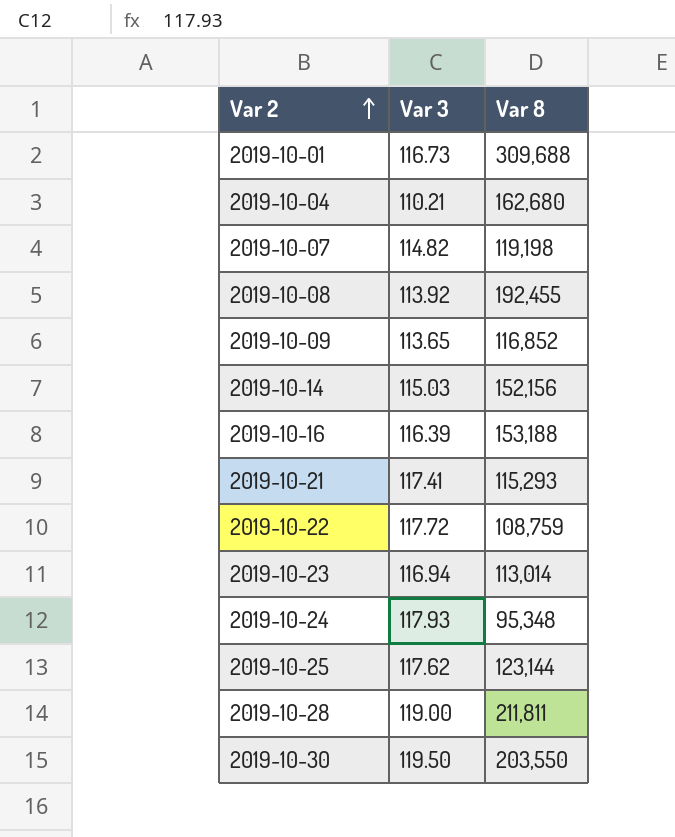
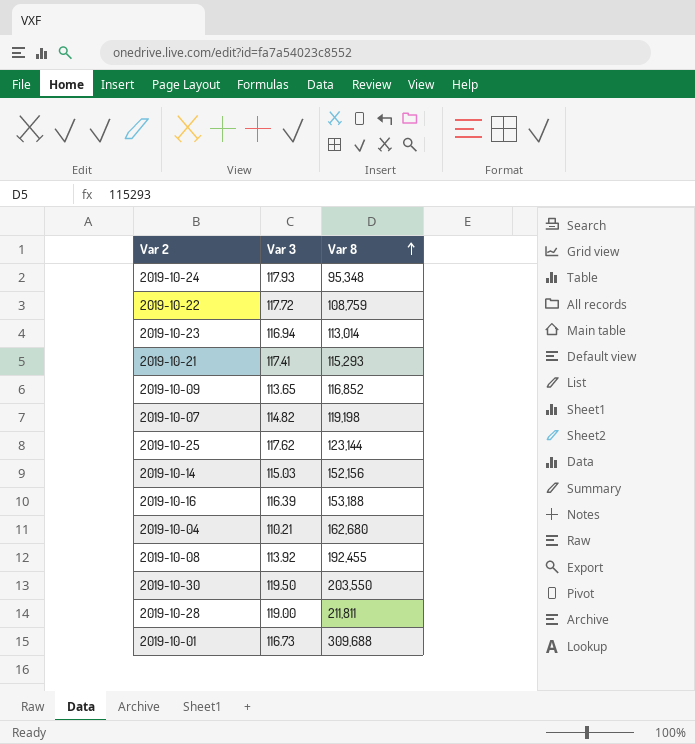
row order: Var 2 ascending -> Var 8 ascending

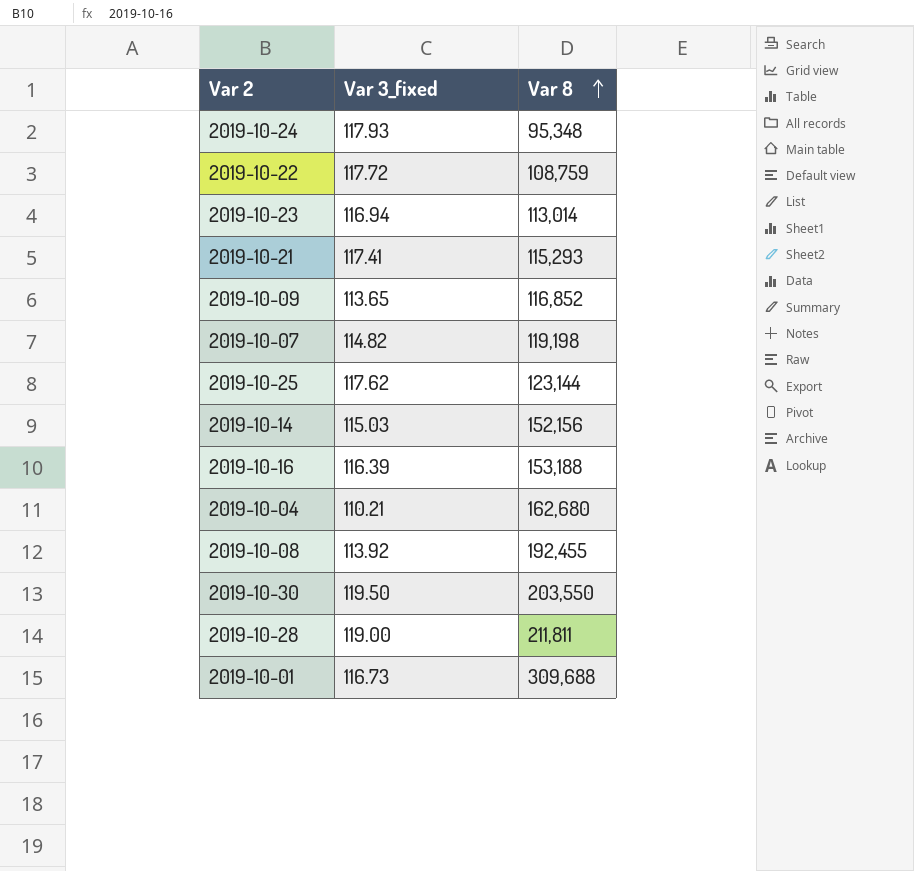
column name: Var 3 -> Var 3_fixed

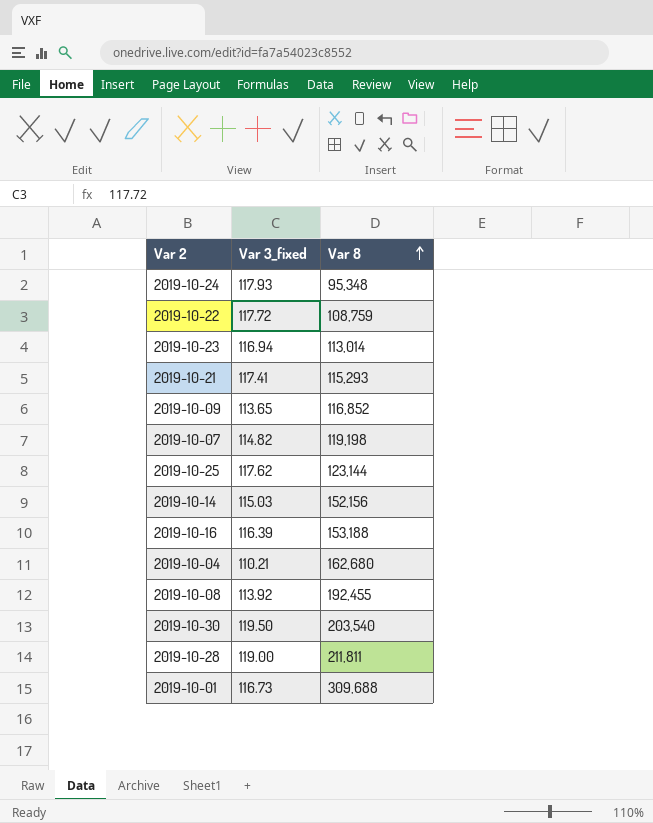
2019-10-30 | Var 8: 203,550 -> 203,540

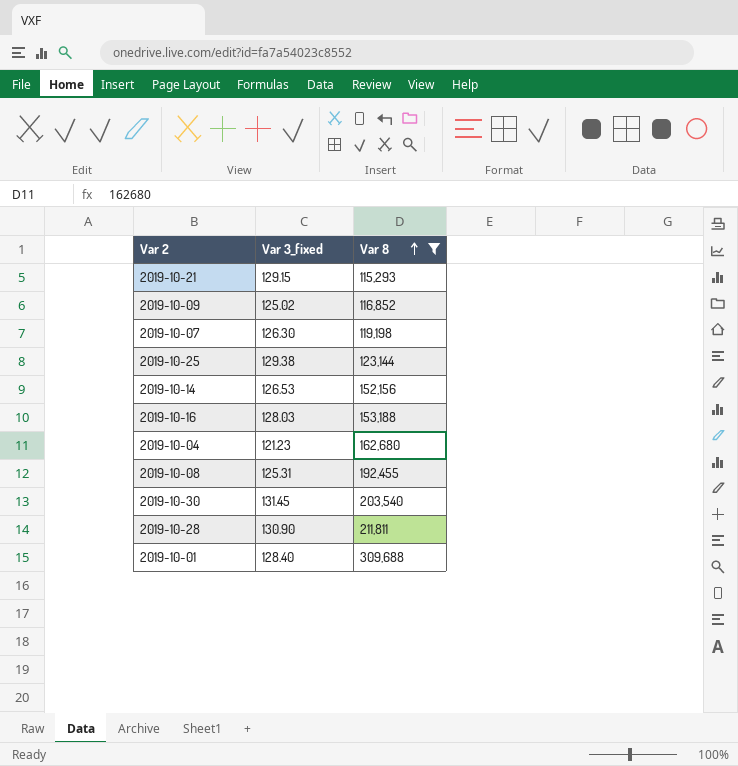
filter: none -> Var 8 >= 115,293
2019-10-21 | Var 3_fixed: 117.41 -> 129.15
2019-10-09 | Var 3_fixed: 113.65 -> 125.02
2019-10-07 | Var 3_fixed: 114.82 -> 126.30
2019-10-25 | Var 3_fixed: 117.62 -> 129.38
2019-10-14 | Var 3_fixed: 115.03 -> 126.53
2019-10-16 | Var 3_fixed: 116.39 -> 128.03
2019-10-04 | Var 3_fixed: 110.21 -> 121.23
2019-10-08 | Var 3_fixed: 113.92 -> 125.31
2019-10-30 | Var 3_fixed: 119.50 -> 131.45
2019-10-28 | Var 3_fixed: 119.00 -> 130.90
2019-10-01 | Var 3_fixed: 116.73 -> 128.40

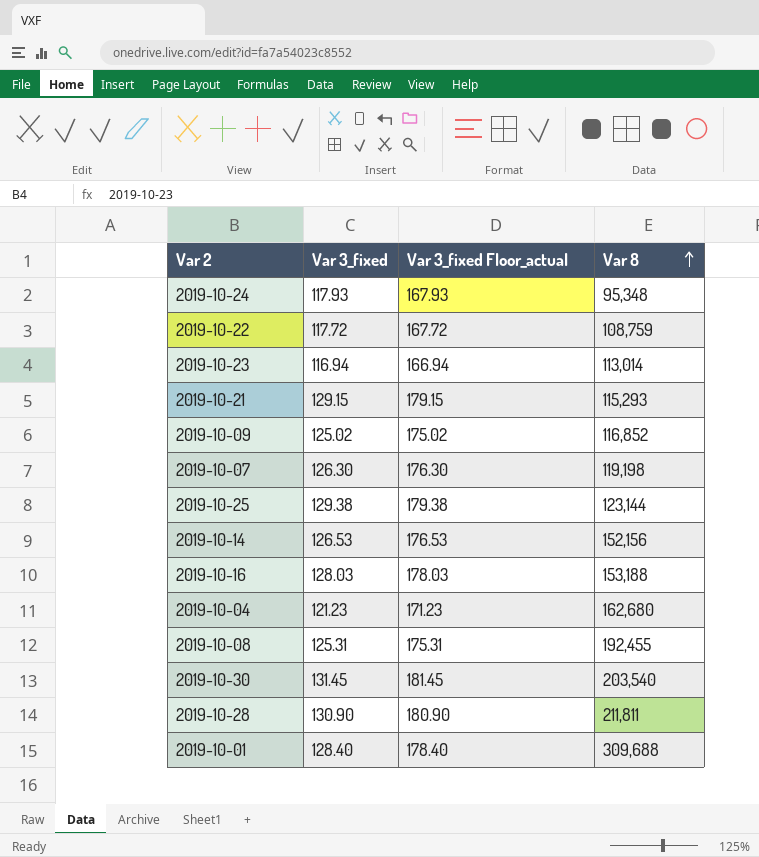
filter: Var 8 >= 115,293 -> none
column Var 3_fixed Floor_actual | formula: none -> [Var 3_fixed] + 50

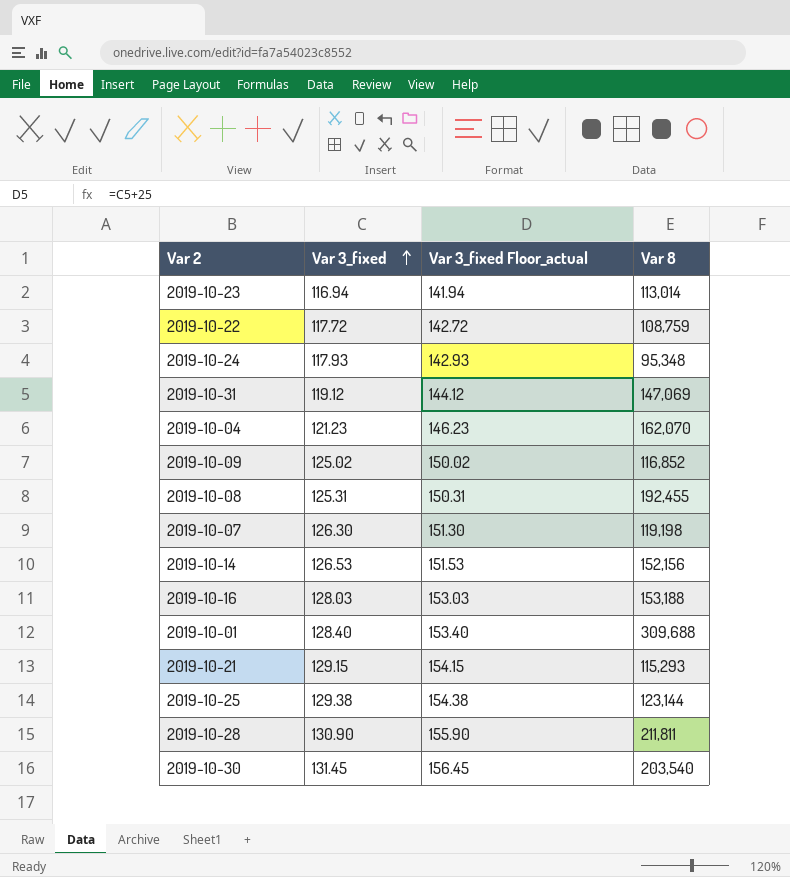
row order: Var 8 ascending -> Var 3_fixed ascending
column Var 3_fixed Floor_actual | formula: [Var 3_fixed] + 50 -> [Var 3_fixed] + 25
row 2019-10-31: none -> 119.12 | 144.12 | 147,069
2019-10-04 | Var 8: 162,680 -> 162,070

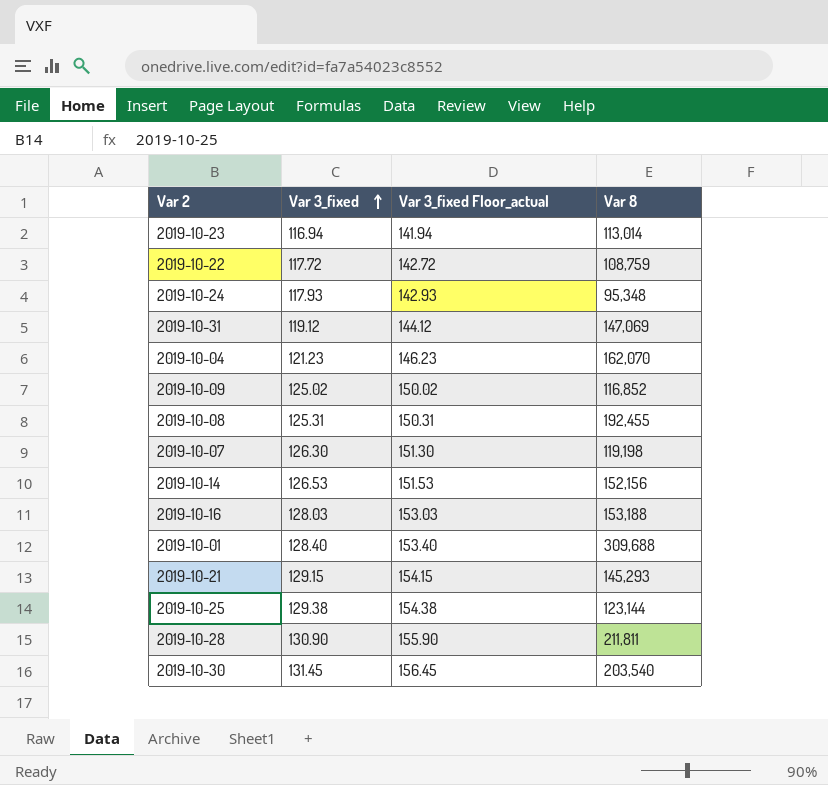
2019-10-21 | Var 8: 115,293 -> 145,293

